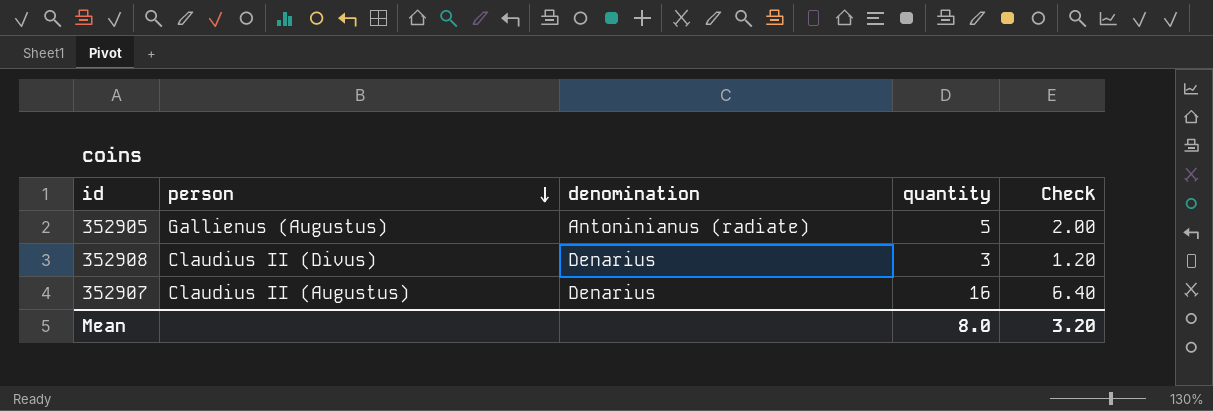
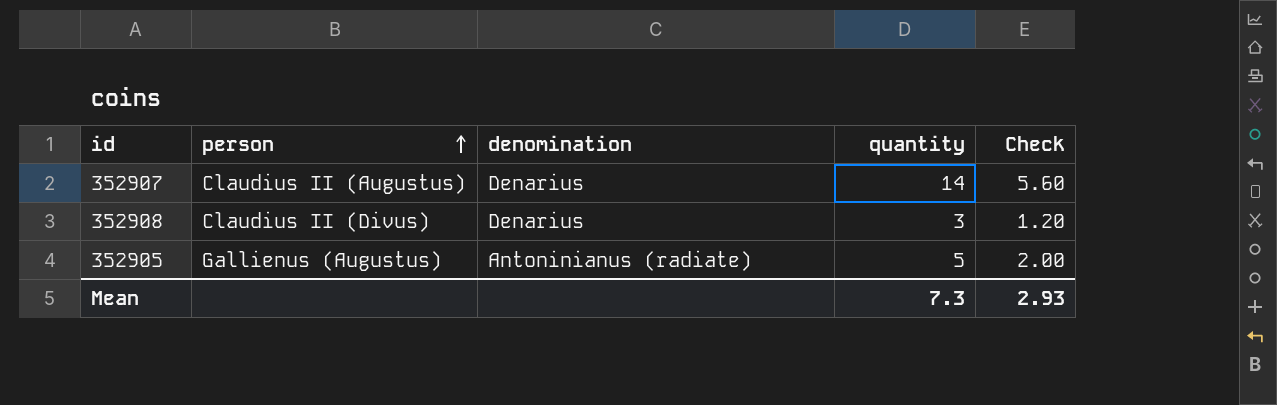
row order: person descending -> person ascending
352907 | quantity: 16 -> 14
352907 | Check: 6.40 -> 5.60
Mean | quantity: 8.0 -> 7.3
Mean | Check: 3.20 -> 2.93

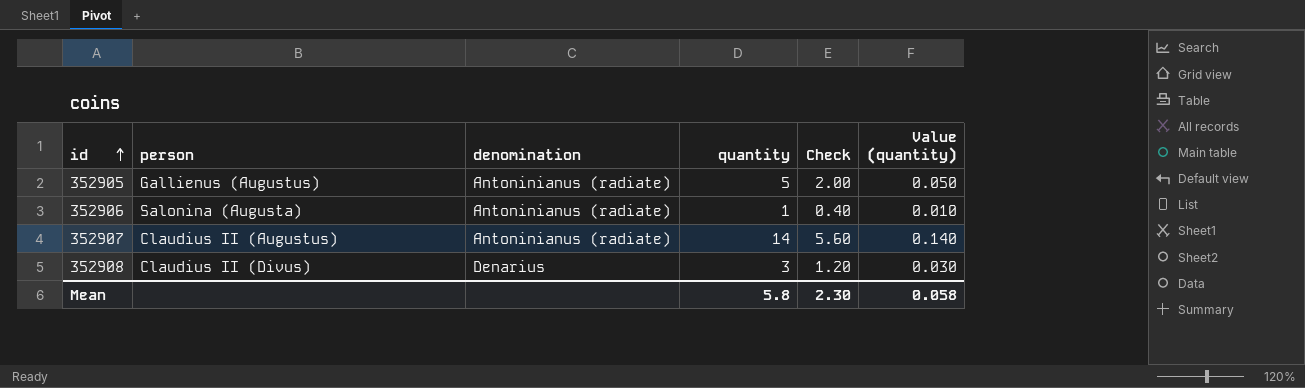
row order: person ascending -> id ascending
column Value (quantity) | formula: none -> [quantity] * 0.01
row 352906: none -> Salonina (Augusta) | Antoninianus (radiate) | 1 | 0.40 | 0.010
352907 | denomination: Denarius -> Antoninianus (radiate)
Mean | quantity: 7.3 -> 5.8
Mean | Check: 2.93 -> 2.30

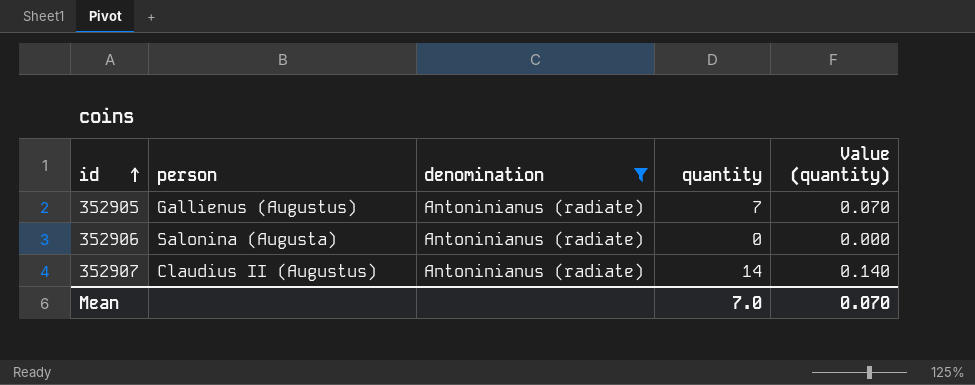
filter: none -> denomination = Antoninianus (radiate)
column Check | formula: [quantity] * 0.4 -> none
352905 | quantity: 5 -> 7
352905 | Value (quantity): 0.050 -> 0.070
352906 | quantity: 1 -> 0
352906 | Value (quantity): 0.010 -> 0.000
Mean | quantity: 5.8 -> 7.0
Mean | Value (quantity): 0.058 -> 0.070

